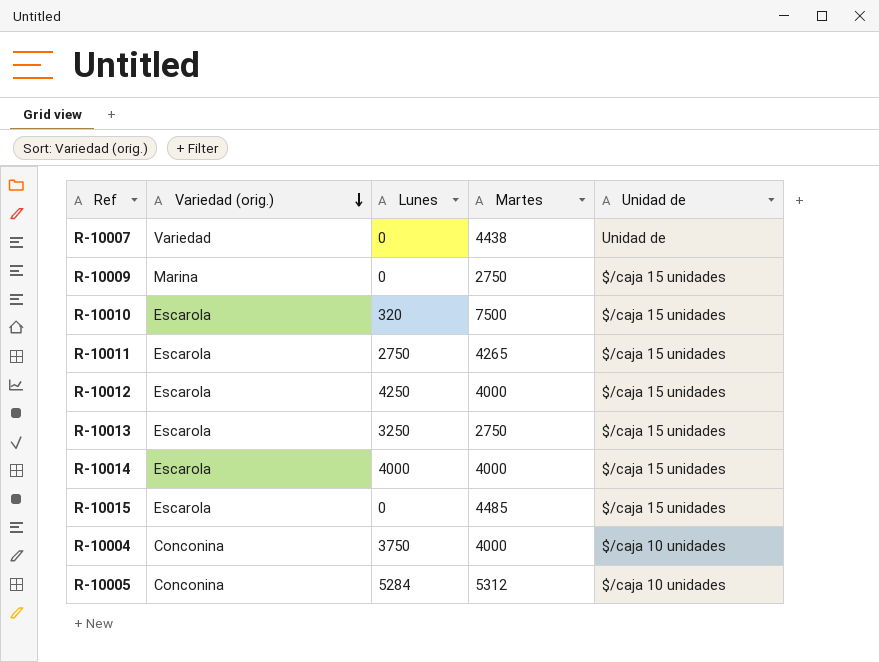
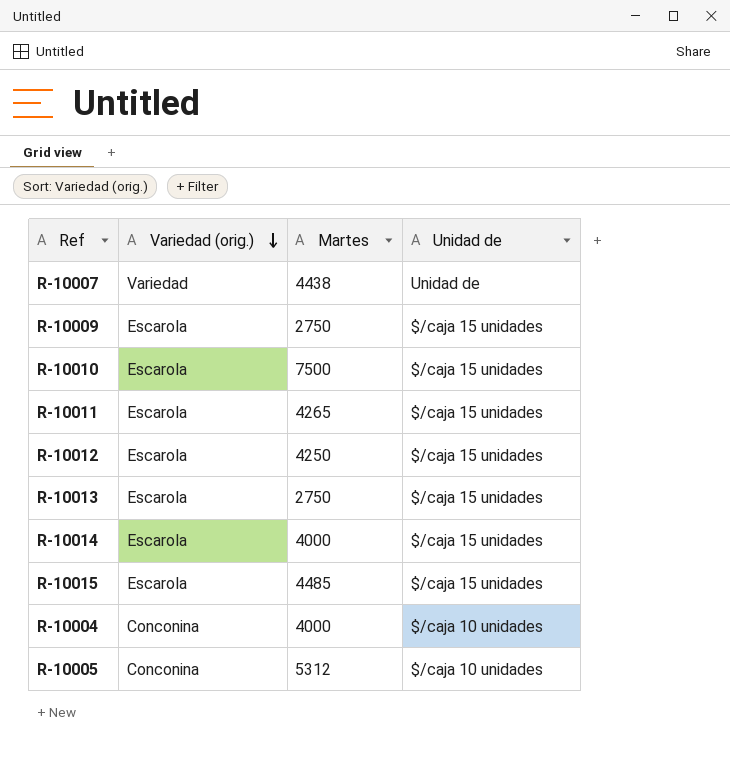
column Lunes | position: 3 -> none
R-10009 | Variedad (orig.): Marina -> Escarola
R-10012 | Martes: 4000 -> 4250

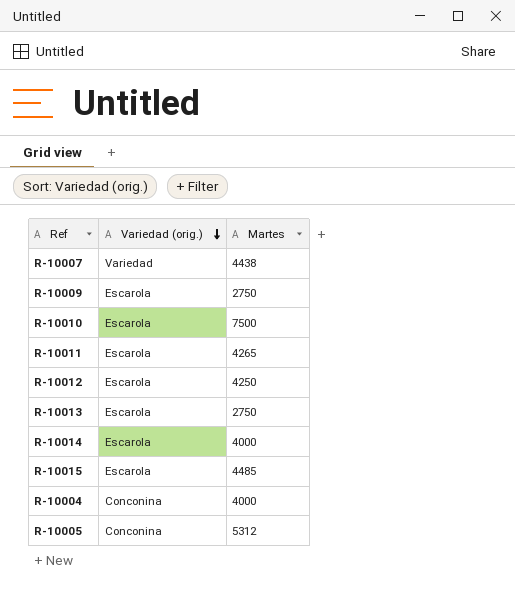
column Unidad de | position: 4 -> none

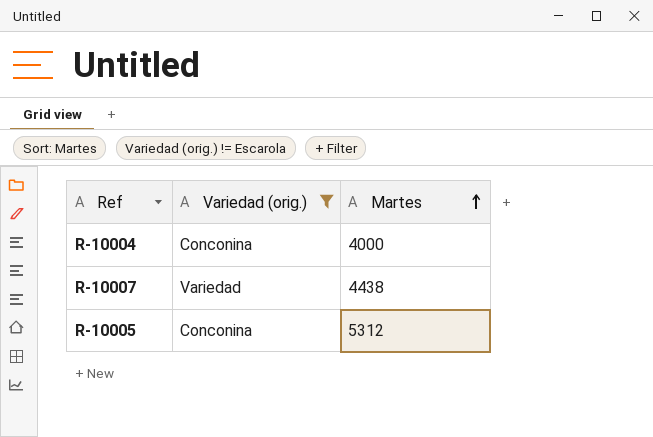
filter: none -> Variedad (orig.) != Escarola
row order: Variedad (orig.) descending -> Martes ascending

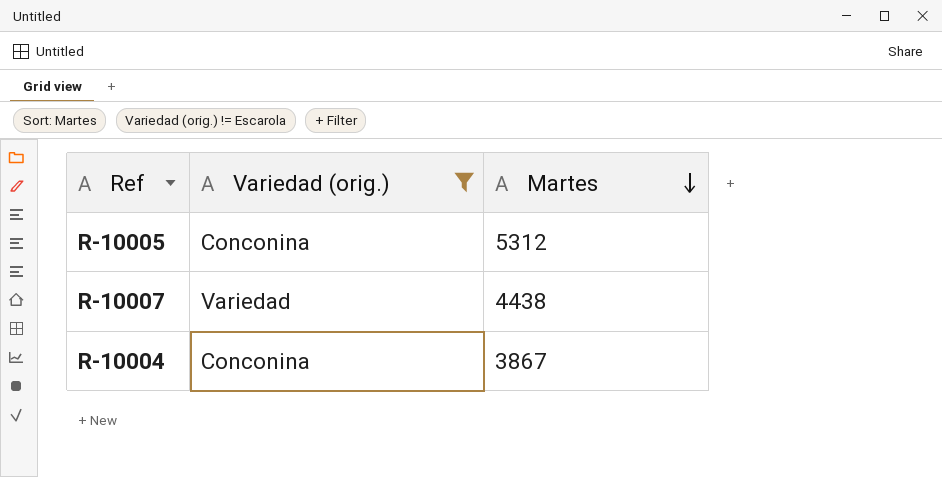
row order: Martes ascending -> Martes descending
R-10004 | Martes: 4000 -> 3867

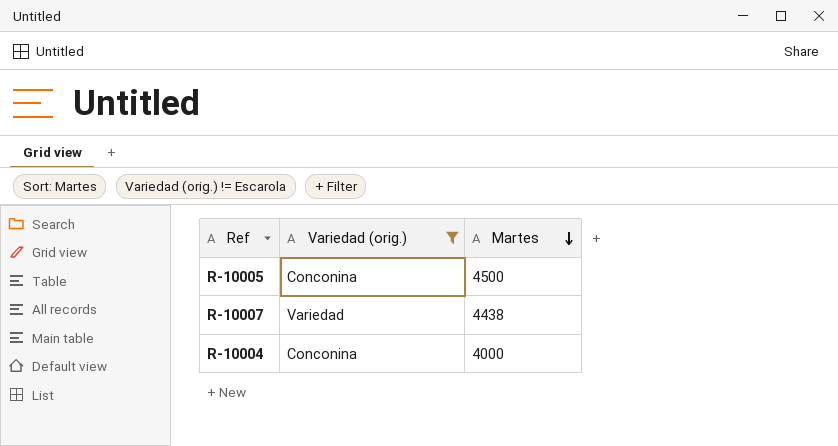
R-10005 | Martes: 5312 -> 4500
R-10004 | Martes: 3867 -> 4000

